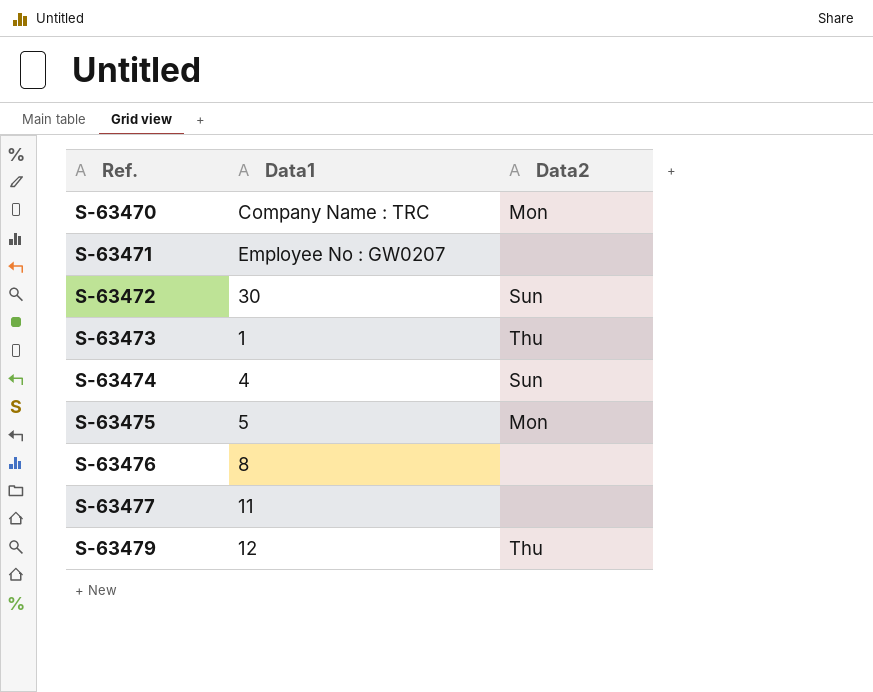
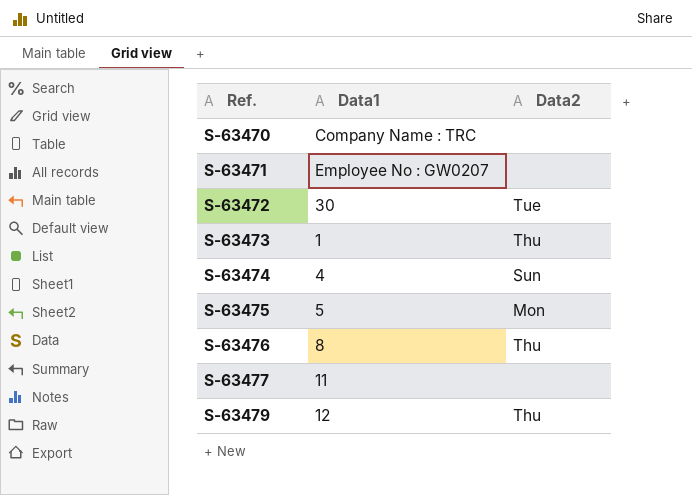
S-63470 | Data2: Mon -> none
S-63472 | Data2: Sun -> Tue
S-63476 | Data2: none -> Thu

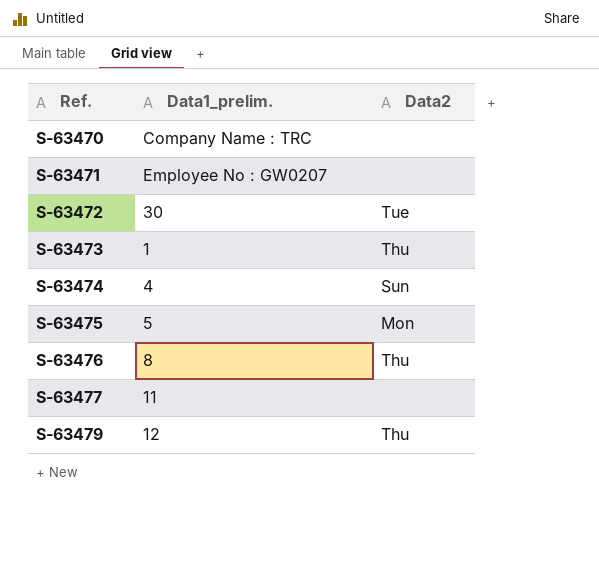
column name: Data1 -> Data1_prelim.

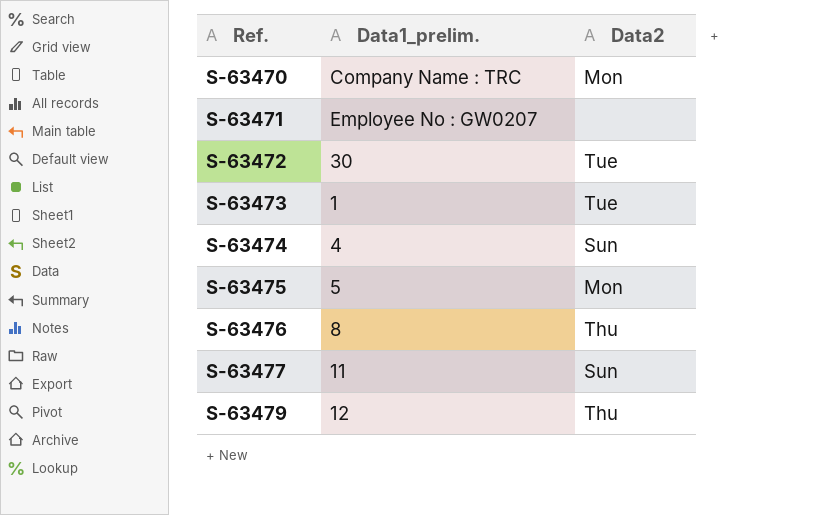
S-63470 | Data2: none -> Mon
S-63473 | Data2: Thu -> Tue
S-63477 | Data2: none -> Sun

